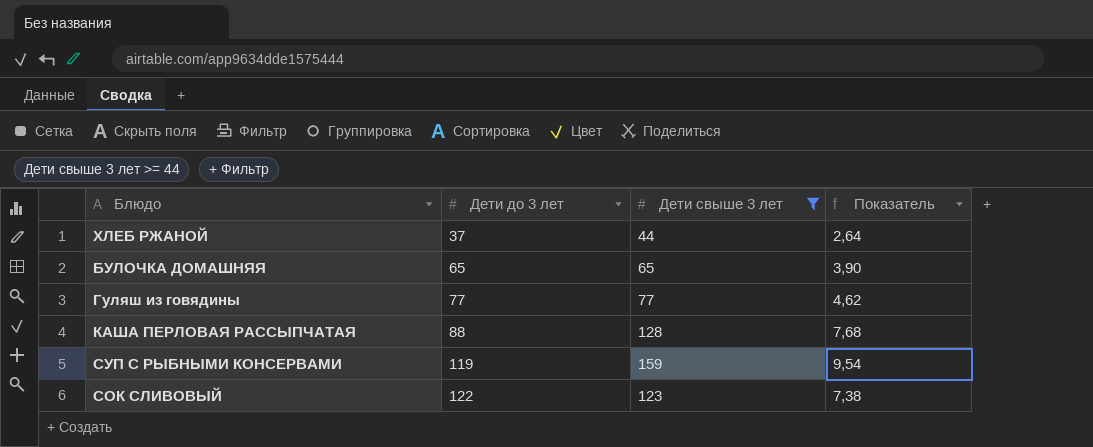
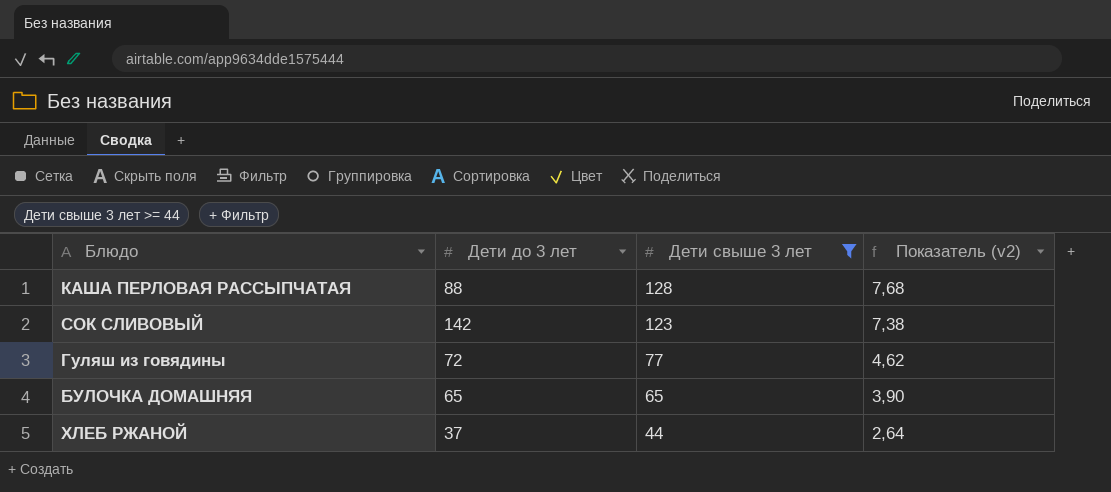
row order: Дети до 3 лет ascending -> Дети свыше 3 лет descending
column name: Показатель -> Показатель (v2)
row СУП С РЫБНЫМИ КОНСЕРВАМИ: 119 | 159 | 9,54 -> none
СОК СЛИВОВЫЙ | Дети до 3 лет: 122 -> 142
Гуляш из говядины | Дети до 3 лет: 77 -> 72

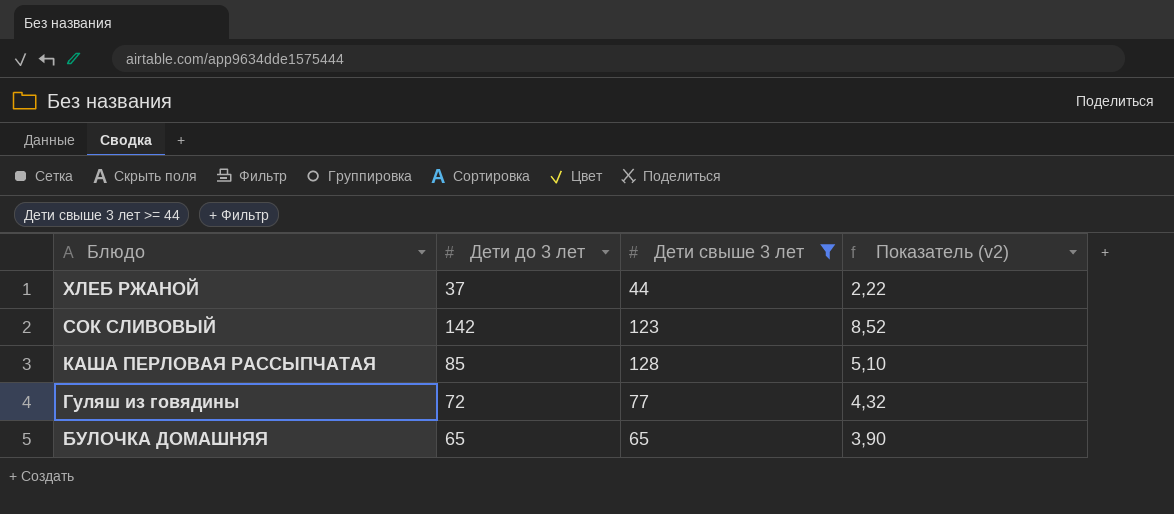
row order: Дети свыше 3 лет descending -> Блюдо descending
column Показатель (v2) | formula: [Дети свыше 3 лет] * 0,06 -> [Дети до 3 лет] * 0,06
КАША ПЕРЛОВАЯ РАССЫПЧАТАЯ | Дети до 3 лет: 88 -> 85

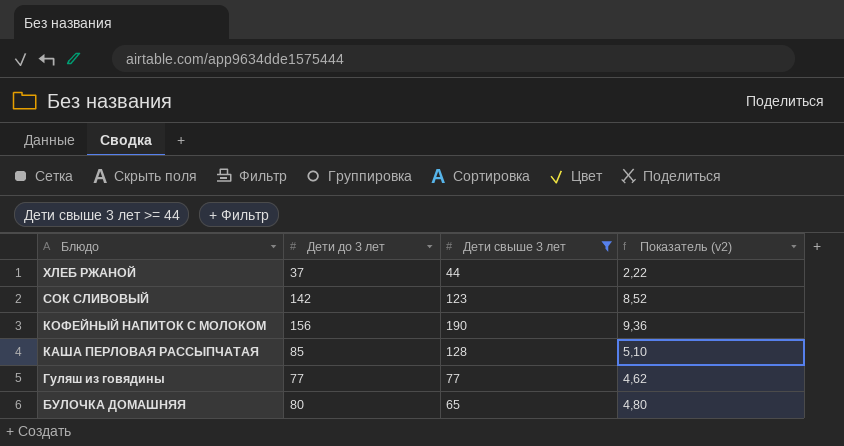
row КОФЕЙНЫЙ НАПИТОК С МОЛОКОМ: none -> 156 | 190 | 9,36
Гуляш из говядины | Дети до 3 лет: 72 -> 77
Гуляш из говядины | Показатель (v2): 4,32 -> 4,62
БУЛОЧКА ДОМАШНЯЯ | Дети до 3 лет: 65 -> 80
БУЛОЧКА ДОМАШНЯЯ | Показатель (v2): 3,90 -> 4,80

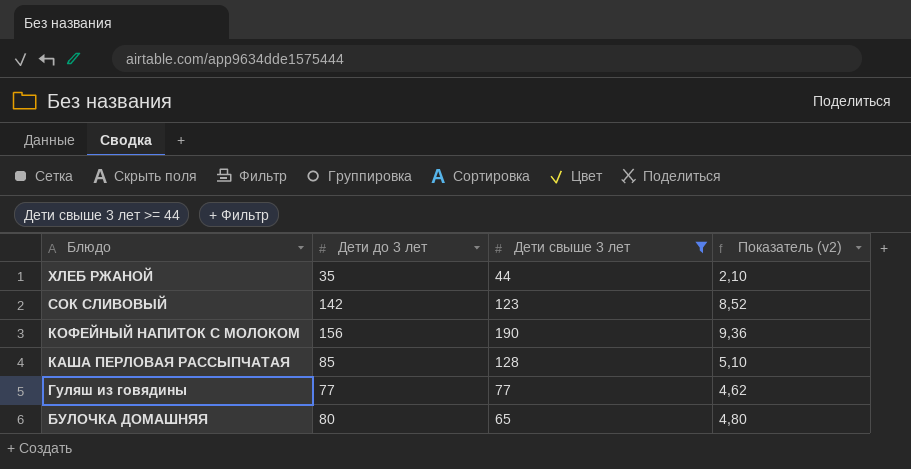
ХЛЕБ РЖАНОЙ | Дети до 3 лет: 37 -> 35
ХЛЕБ РЖАНОЙ | Показатель (v2): 2,22 -> 2,10

